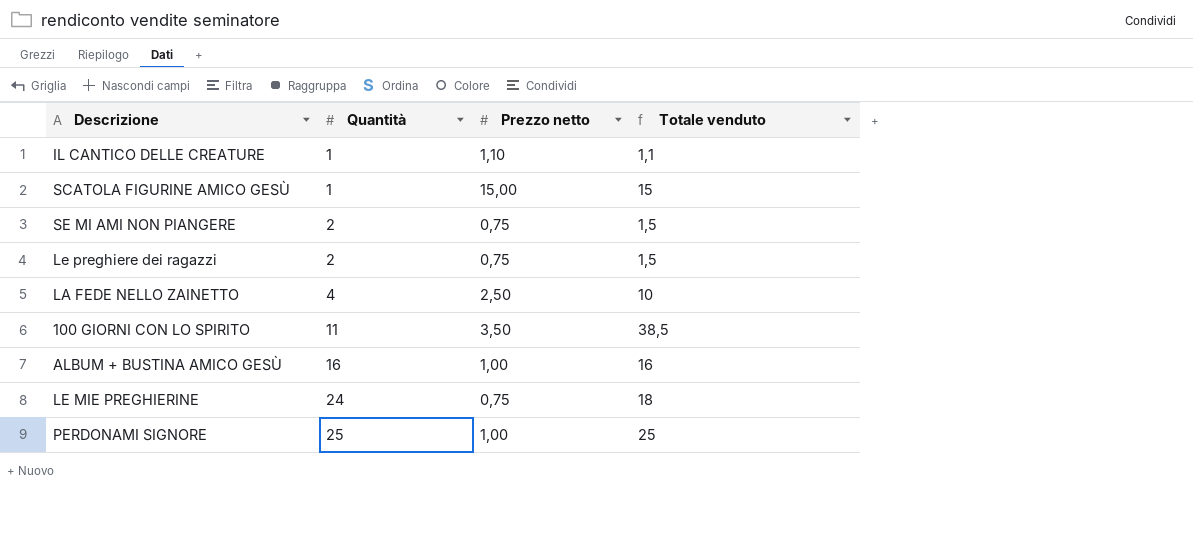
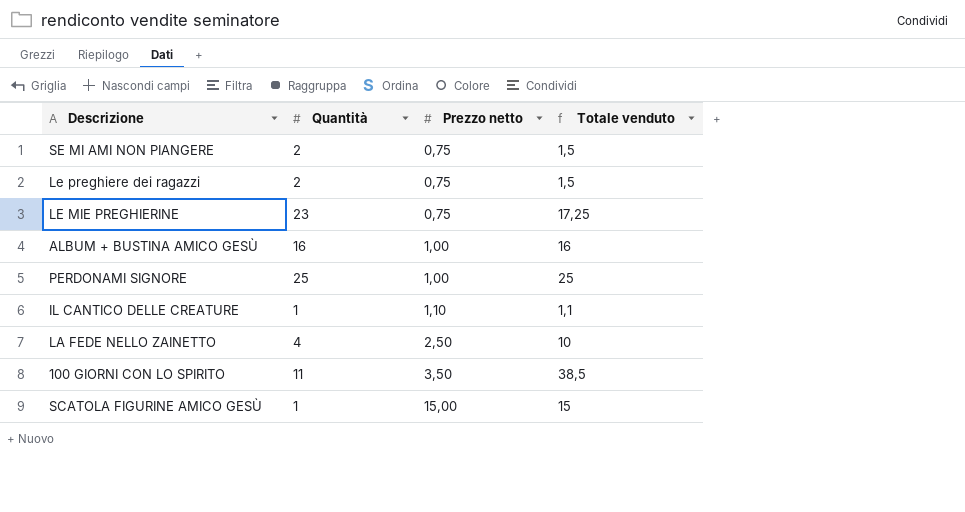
row order: Quantità ascending -> Prezzo netto ascending
LE MIE PREGHIERINE | Quantità: 24 -> 23
LE MIE PREGHIERINE | Totale venduto: 18 -> 17,25

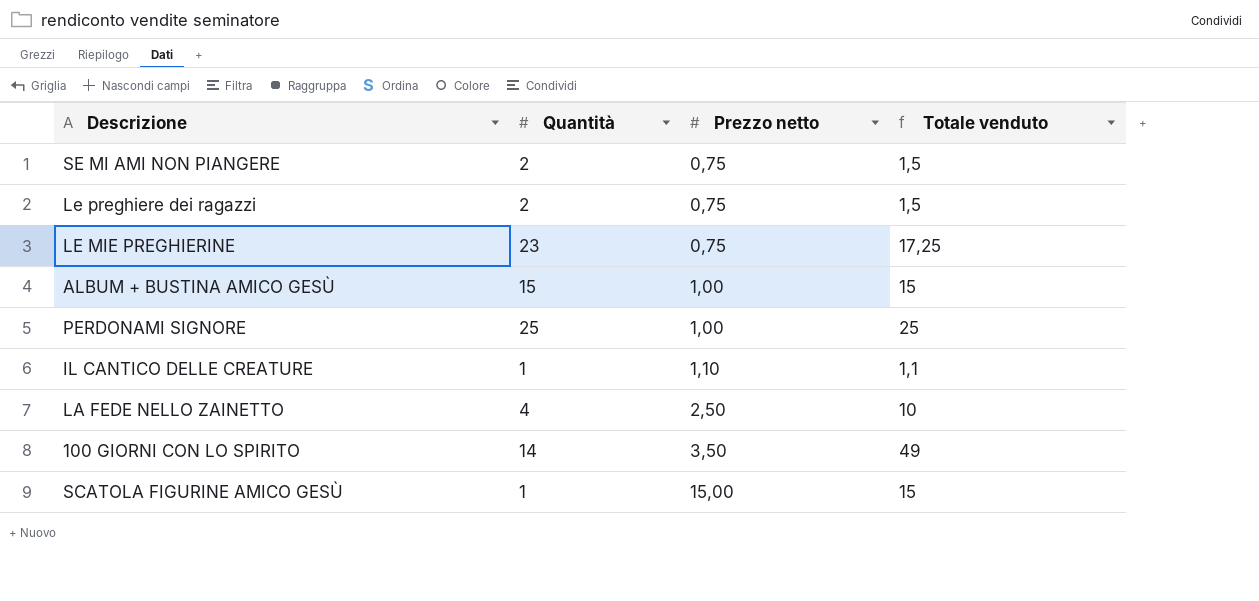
ALBUM + BUSTINA AMICO GESÙ | Quantità: 16 -> 15
ALBUM + BUSTINA AMICO GESÙ | Totale venduto: 16 -> 15
100 GIORNI CON LO SPIRITO | Quantità: 11 -> 14
100 GIORNI CON LO SPIRITO | Totale venduto: 38,5 -> 49

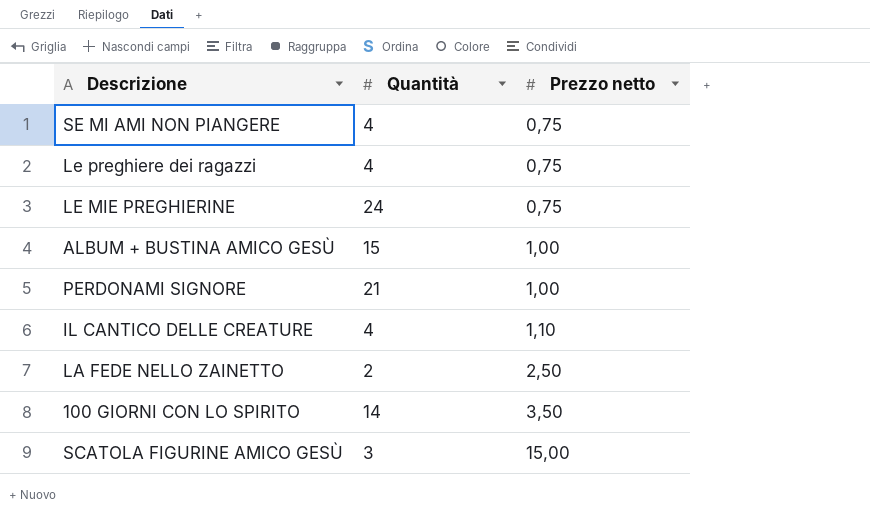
column Totale venduto | formula: [Quantità] * [Prezzo netto] -> none
SE MI AMI NON PIANGERE | Quantità: 2 -> 4
Le preghiere dei ragazzi | Quantità: 2 -> 4
LE MIE PREGHIERINE | Quantità: 23 -> 24
PERDONAMI SIGNORE | Quantità: 25 -> 21
IL CANTICO DELLE CREATURE | Quantità: 1 -> 4
LA FEDE NELLO ZAINETTO | Quantità: 4 -> 2
SCATOLA FIGURINE AMICO GESÙ | Quantità: 1 -> 3

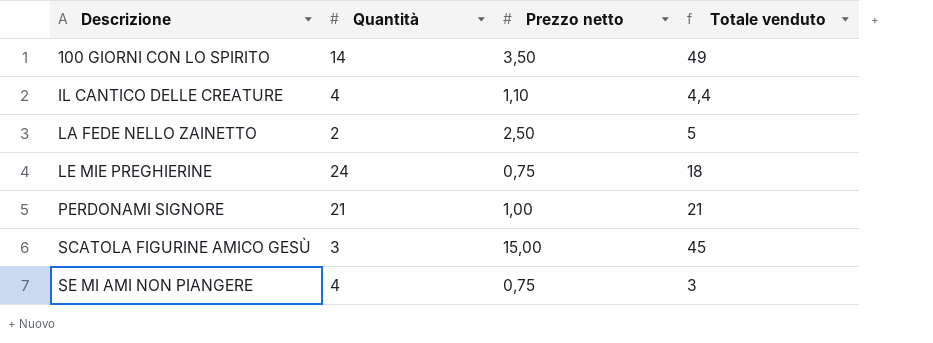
row order: Prezzo netto ascending -> Descrizione ascending
column Totale venduto | formula: none -> [Quantità] * [Prezzo netto]
row Le preghiere dei ragazzi: 4 | 0,75 -> none
row ALBUM + BUSTINA AMICO GESÙ: 15 | 1,00 -> none

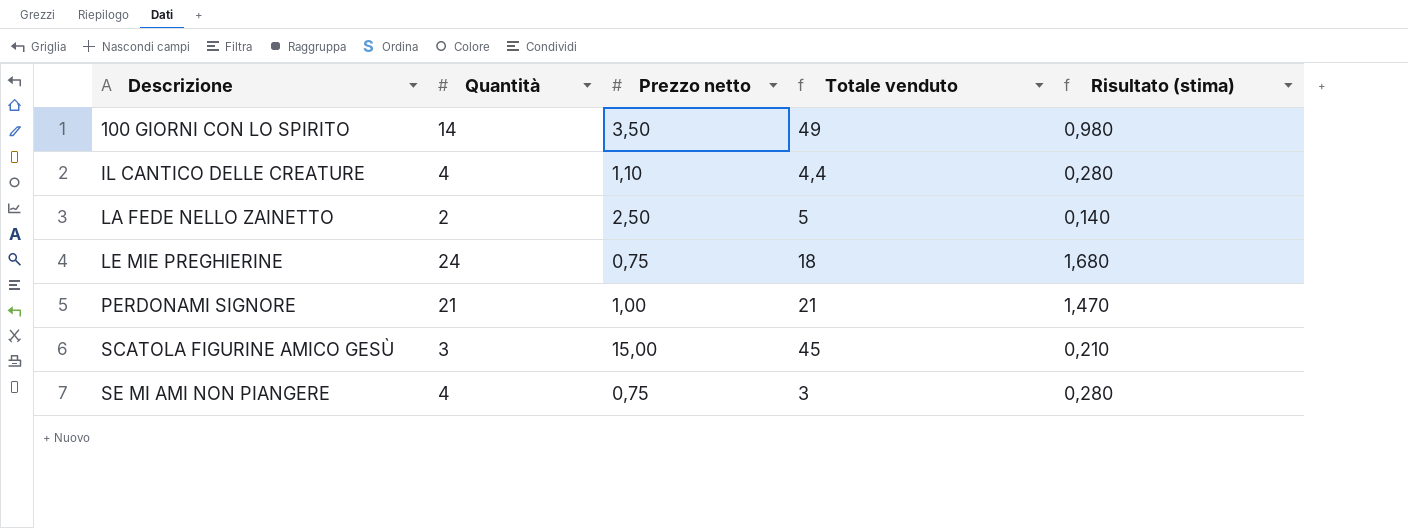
column Risultato (stima) | formula: none -> [Quantità] * 0,07

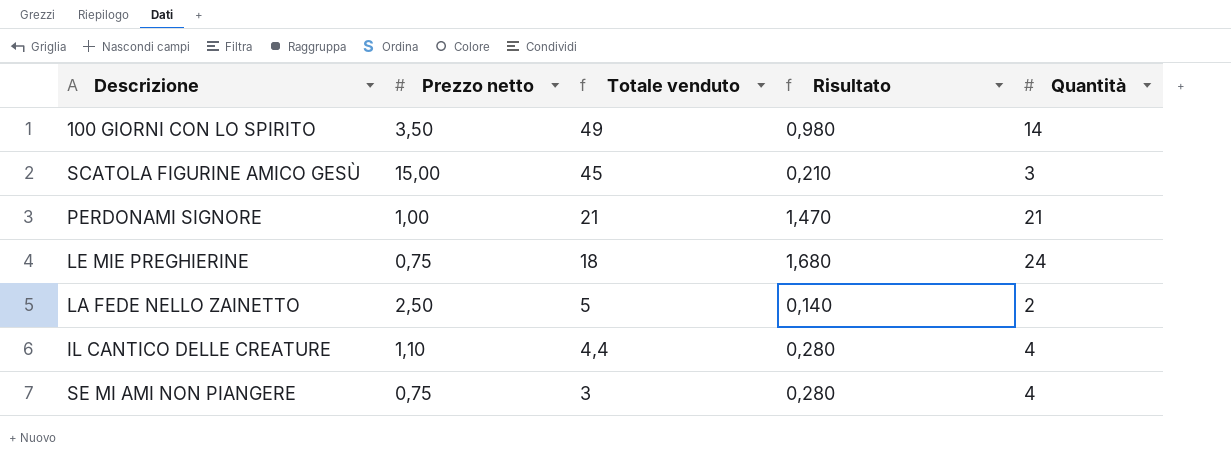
row order: Descrizione ascending -> Totale venduto descending
column name: Risultato (stima) -> Risultato
column Quantità | position: 2 -> 5

